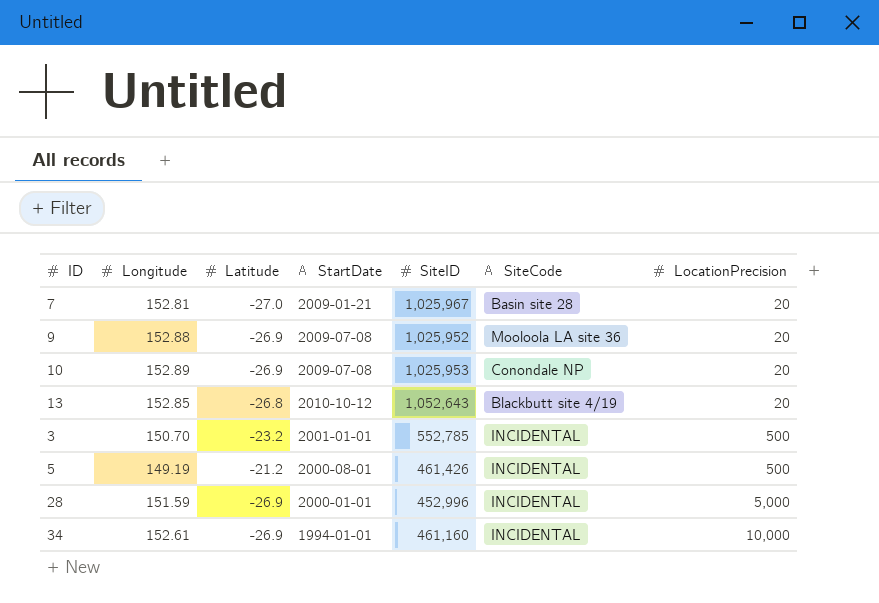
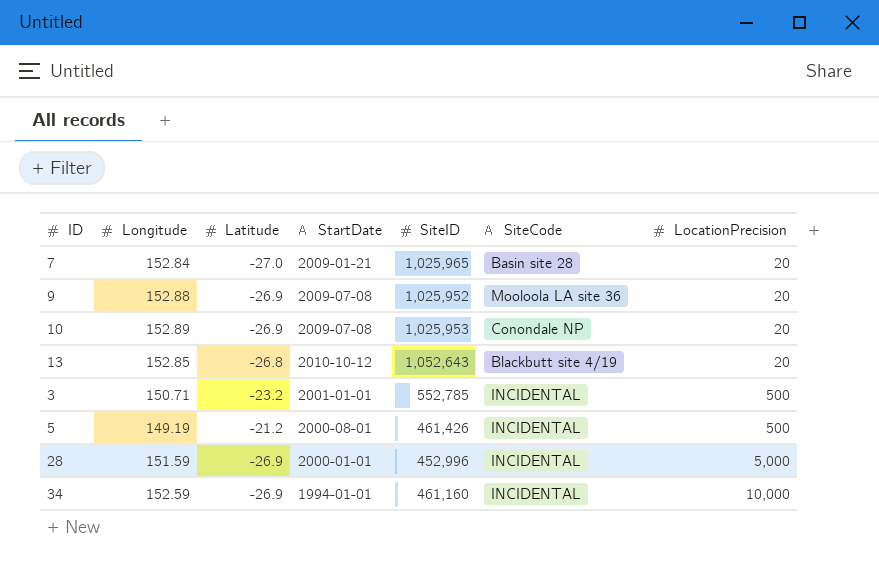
7 | Longitude: 152.81 -> 152.84
7 | SiteID: 1,025,967 -> 1,025,965
3 | Longitude: 150.70 -> 150.71
34 | Longitude: 152.61 -> 152.59

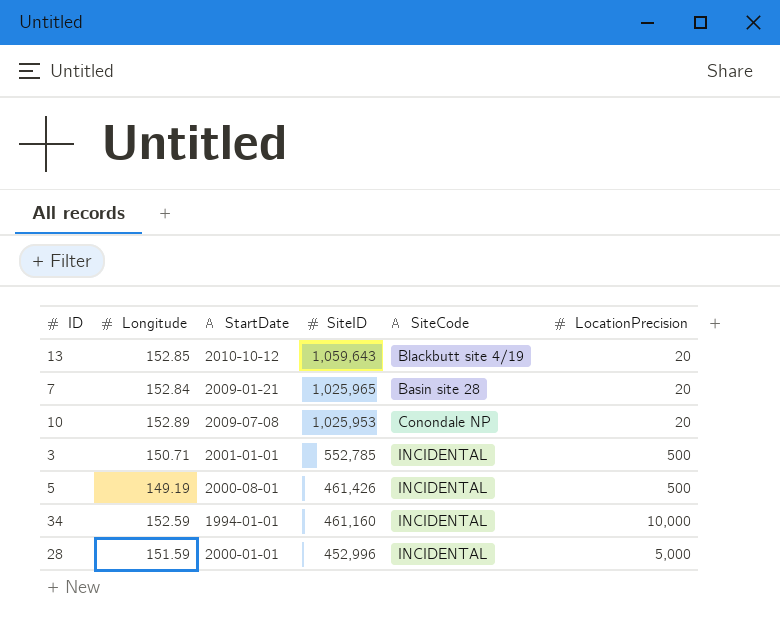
row order: LocationPrecision ascending -> SiteID descending
column Latitude | position: 3 -> none
row 9: 152.88 | -26.9 | 2009-07-08 | 1,025,952 | Mooloola LA site 36 | 20 -> none
13 | SiteID: 1,052,643 -> 1,059,643

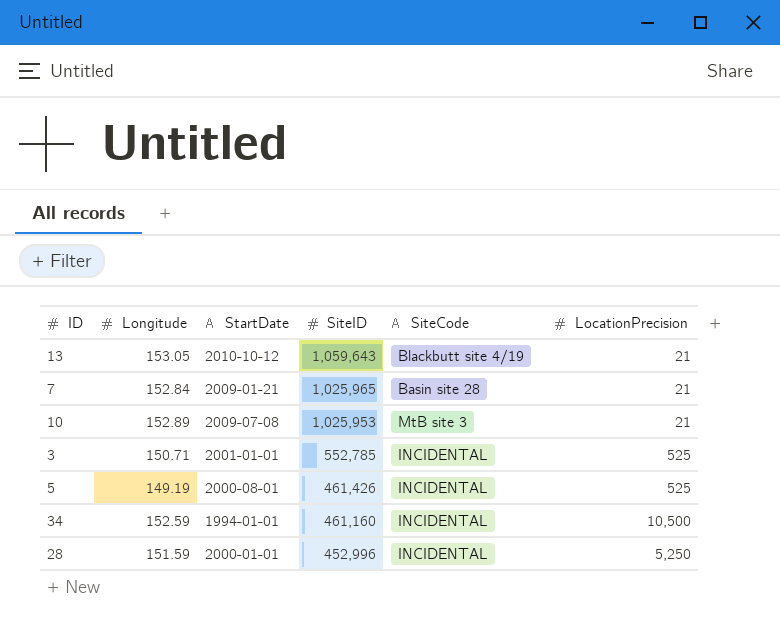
13 | Longitude: 152.85 -> 153.05
13 | LocationPrecision: 20 -> 21
7 | LocationPrecision: 20 -> 21
10 | SiteCode: Conondale NP -> MtB site 3
10 | LocationPrecision: 20 -> 21
3 | LocationPrecision: 500 -> 525
5 | LocationPrecision: 500 -> 525
34 | LocationPrecision: 10,000 -> 10,500
28 | LocationPrecision: 5,000 -> 5,250

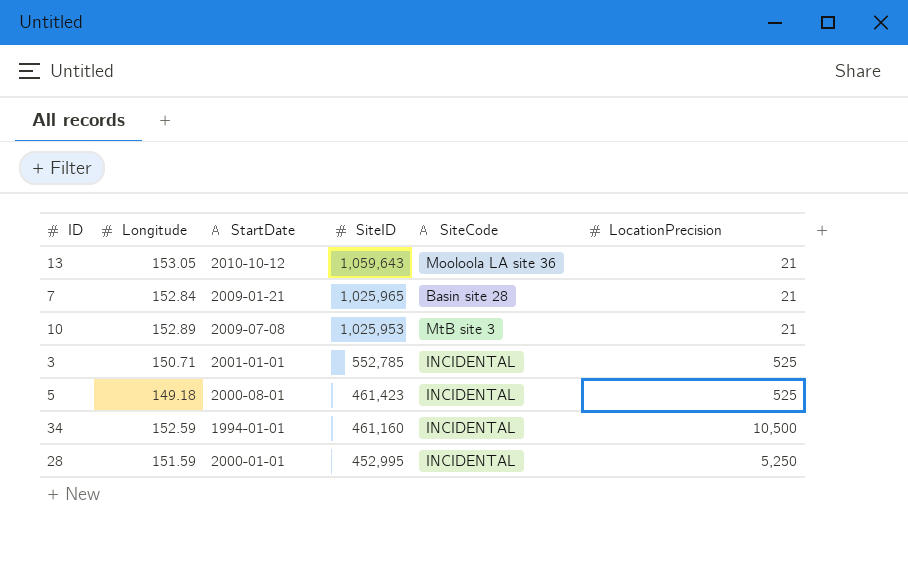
13 | SiteCode: Blackbutt site 4/19 -> Mooloola LA site 36
5 | Longitude: 149.19 -> 149.18
5 | SiteID: 461,426 -> 461,423
28 | SiteID: 452,996 -> 452,995

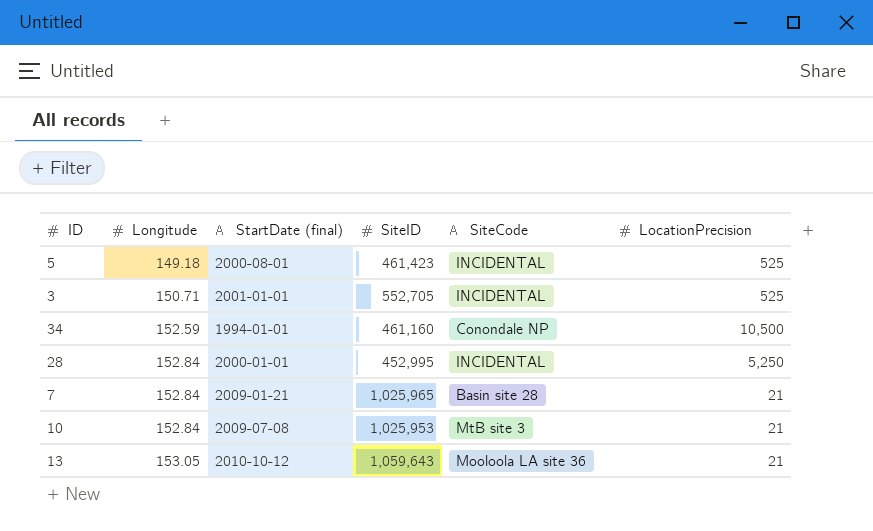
row order: SiteID descending -> Longitude ascending
column name: StartDate -> StartDate (final)
3 | SiteID: 552,785 -> 552,705
34 | SiteCode: INCIDENTAL -> Conondale NP
28 | Longitude: 151.59 -> 152.84
10 | Longitude: 152.89 -> 152.84

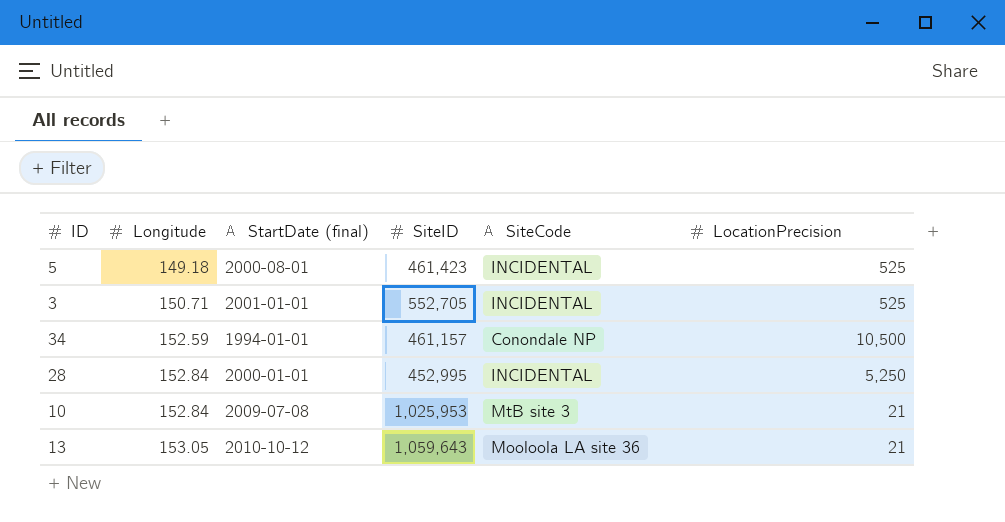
row 7: 152.84 | 2009-01-21 | 1,025,965 | Basin site 28 | 21 -> none
34 | SiteID: 461,160 -> 461,157

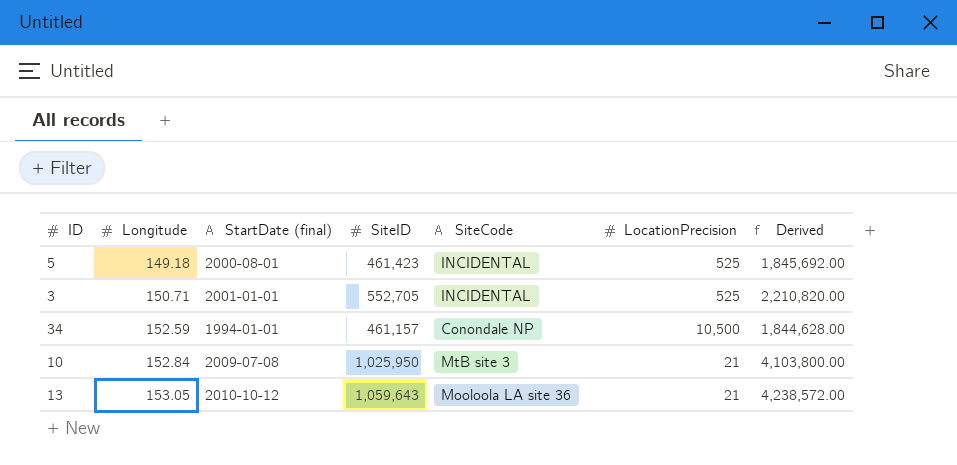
column Derived | formula: none -> [SiteID] * 4
row 28: 152.84 | 2000-01-01 | 452,995 | INCIDENTAL | 5,250 -> none
10 | SiteID: 1,025,953 -> 1,025,950

